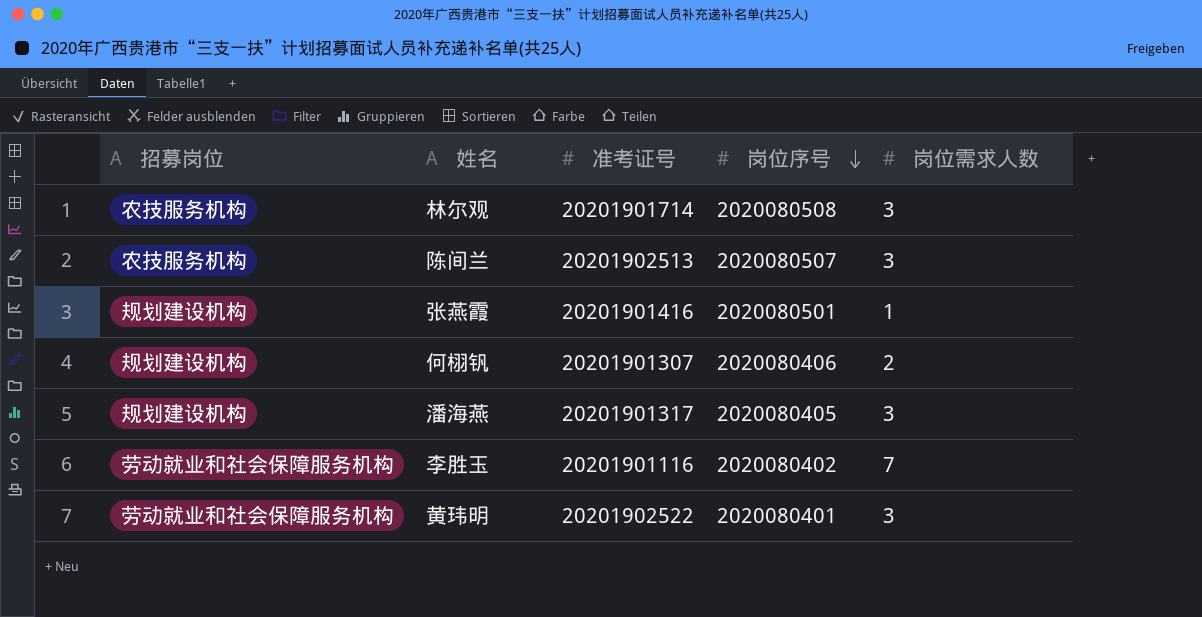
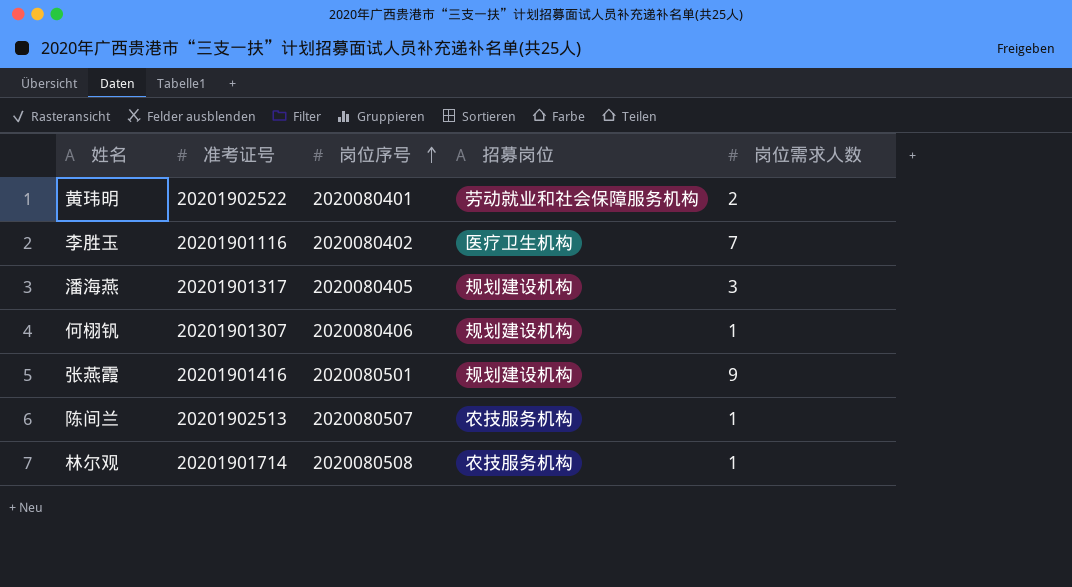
row order: 岗位序号 descending -> 岗位序号 ascending
column 招募岗位 | position: 1 -> 4
黄玮明 | 岗位需求人数: 3 -> 2
李胜玉 | 招募岗位: 劳动就业和社会保障服务机构 -> 医疗卫生机构
何栩钒 | 岗位需求人数: 2 -> 1
张燕霞 | 岗位需求人数: 1 -> 9
陈间兰 | 岗位需求人数: 3 -> 1
林尔观 | 岗位需求人数: 3 -> 1

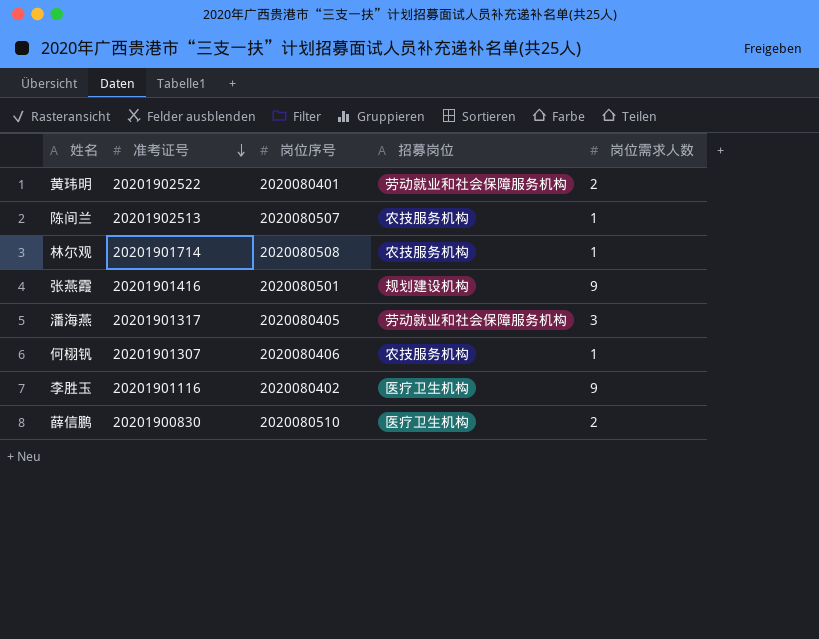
row order: 岗位序号 ascending -> 准考证号 descending
潘海燕 | 招募岗位: 规划建设机构 -> 劳动就业和社会保障服务机构
何栩钒 | 招募岗位: 规划建设机构 -> 农技服务机构
李胜玉 | 岗位需求人数: 7 -> 9
row 薛信鹏: none -> 20201900830 | 2020080510 | 医疗卫生机构 | 2

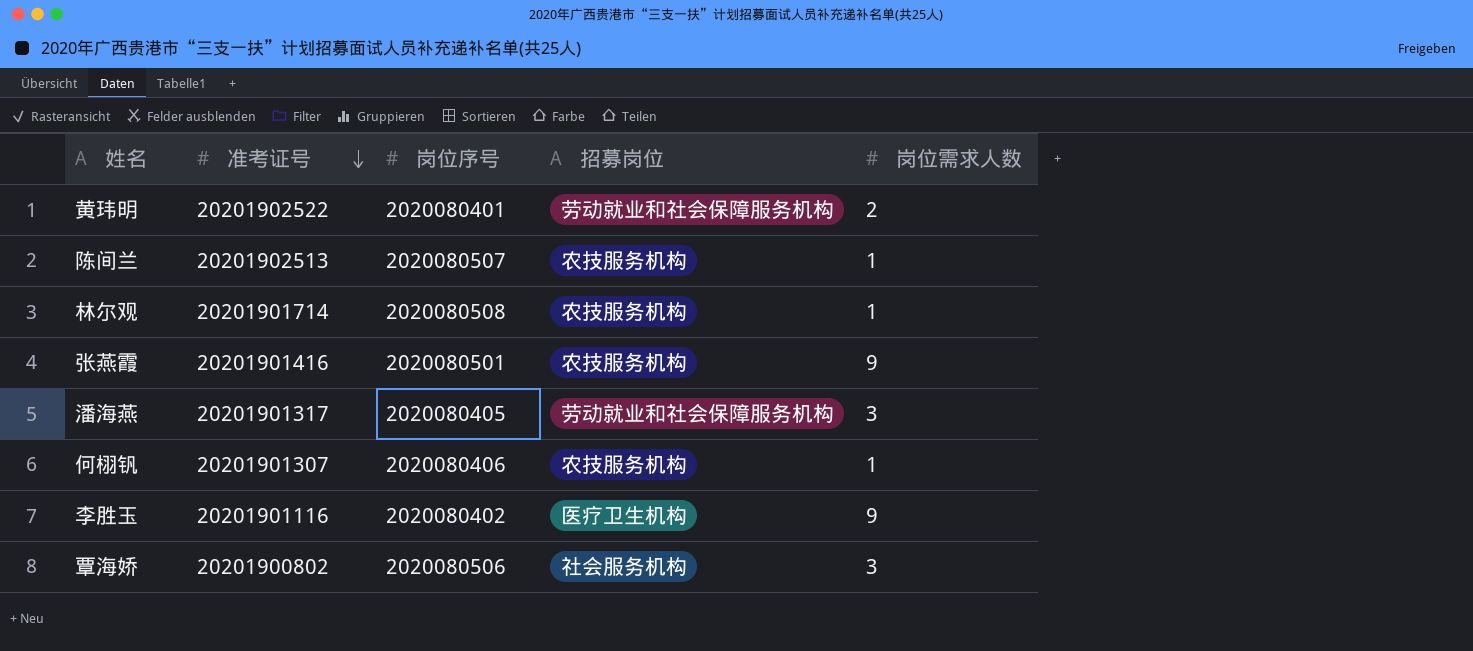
row 薛信鹏: 20201900830 | 2020080510 | 医疗卫生机构 | 2 -> none
张燕霞 | 招募岗位: 规划建设机构 -> 农技服务机构
row 覃海娇: none -> 20201900802 | 2020080506 | 社会服务机构 | 3

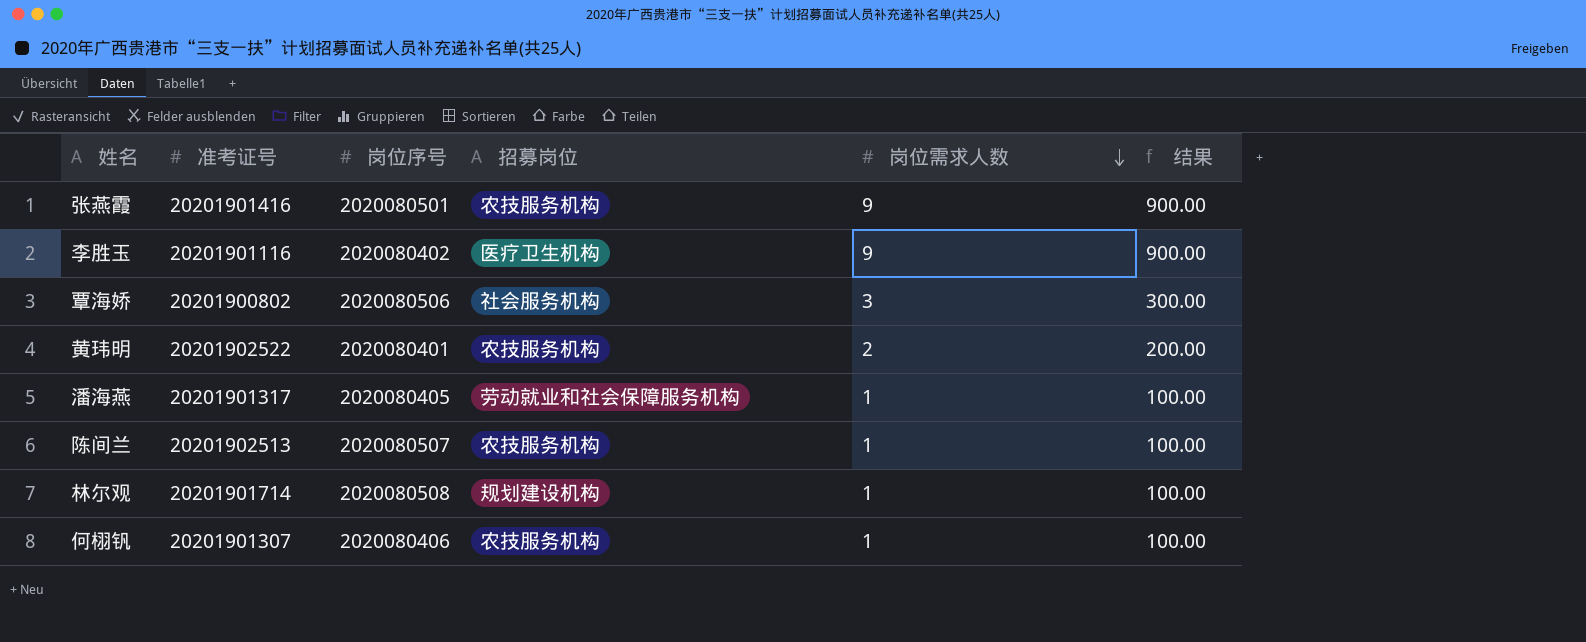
row order: 准考证号 descending -> 岗位需求人数 descending
column 结果 | formula: none -> [岗位需求人数] * 100
黄玮明 | 招募岗位: 劳动就业和社会保障服务机构 -> 农技服务机构
潘海燕 | 岗位需求人数: 3 -> 1
林尔观 | 招募岗位: 农技服务机构 -> 规划建设机构

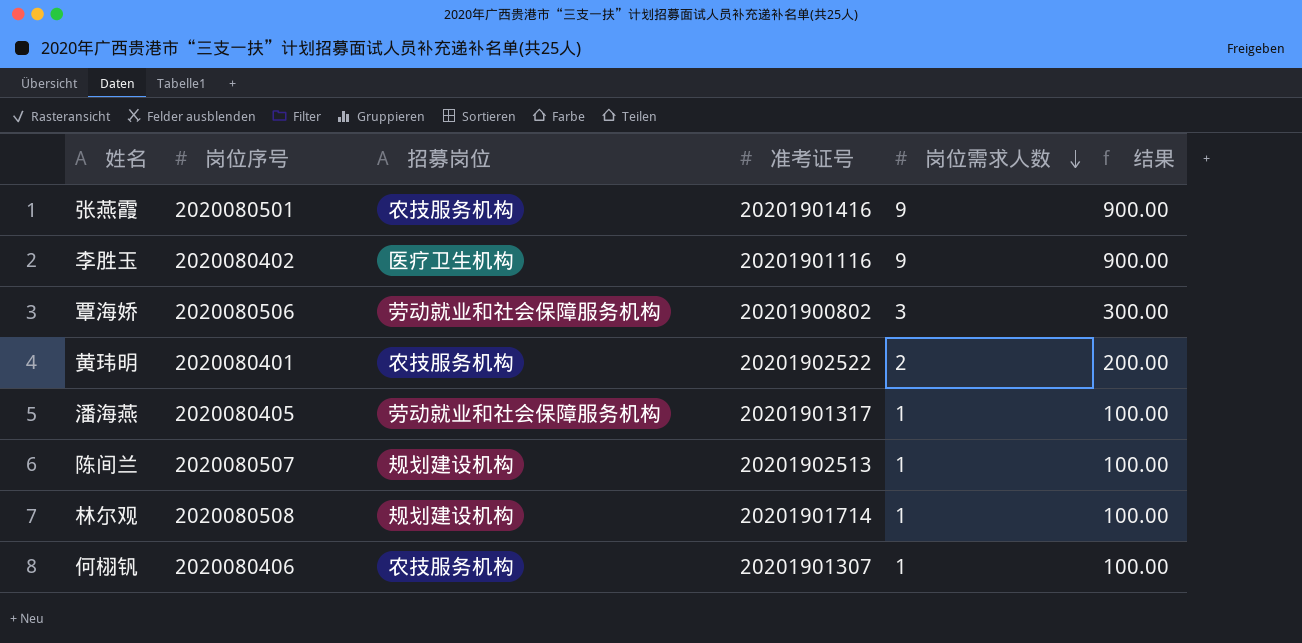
column 准考证号 | position: 2 -> 4
覃海娇 | 招募岗位: 社会服务机构 -> 劳动就业和社会保障服务机构
陈间兰 | 招募岗位: 农技服务机构 -> 规划建设机构

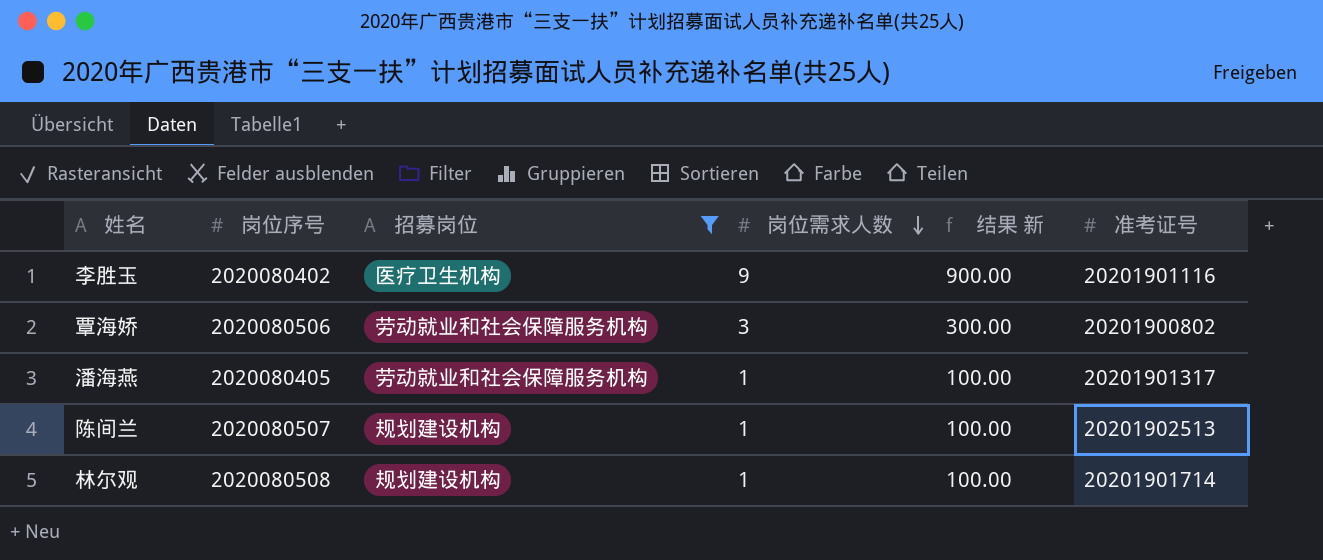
filter: none -> 招募岗位 != 农技服务机构
column name: 结果 -> 结果 新
column 准考证号 | position: 4 -> 6

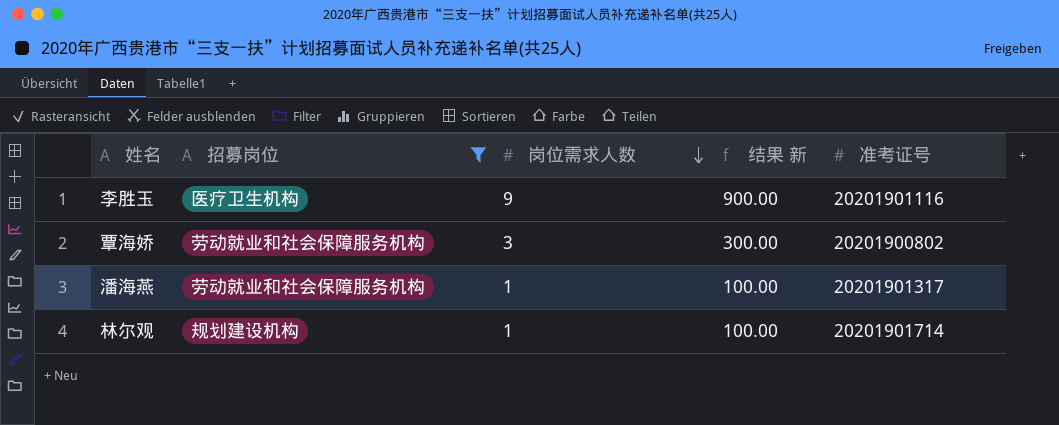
column 岗位序号 | position: 2 -> none
row 陈间兰: 2020080507 | 规划建设机构 | 1 | 100.00 | 20201902513 -> none

